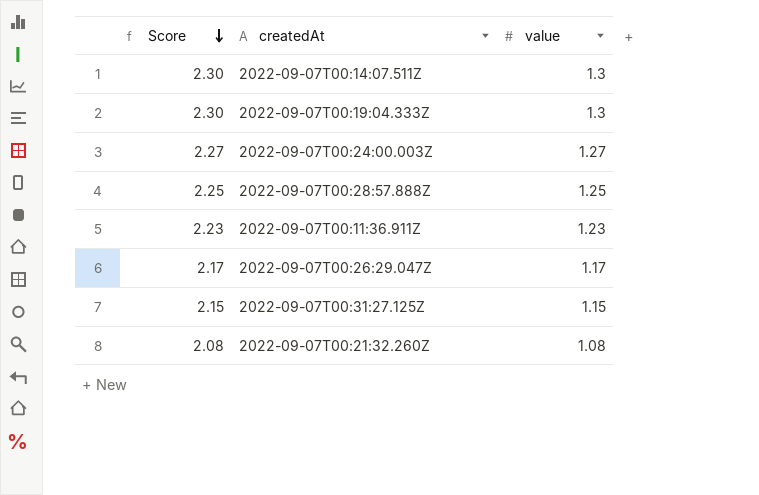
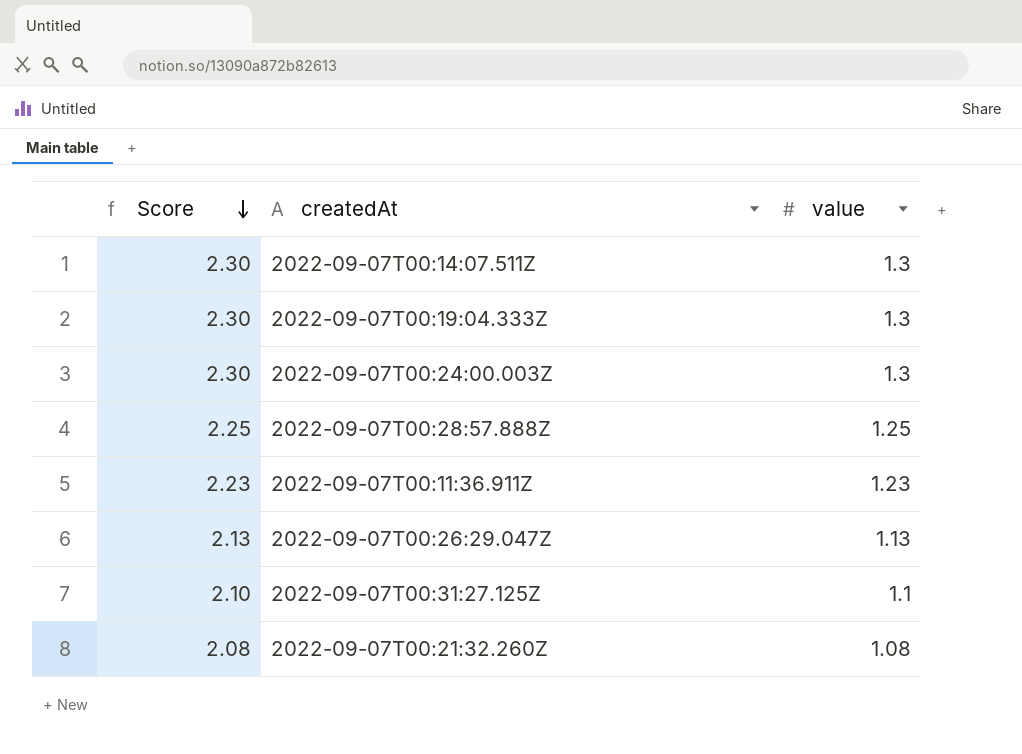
2022-09-07T00:24:00.003Z | Score: 2.27 -> 2.30
2022-09-07T00:24:00.003Z | value: 1.27 -> 1.3
2022-09-07T00:26:29.047Z | Score: 2.17 -> 2.13
2022-09-07T00:26:29.047Z | value: 1.17 -> 1.13
2022-09-07T00:31:27.125Z | Score: 2.15 -> 2.10
2022-09-07T00:31:27.125Z | value: 1.15 -> 1.1

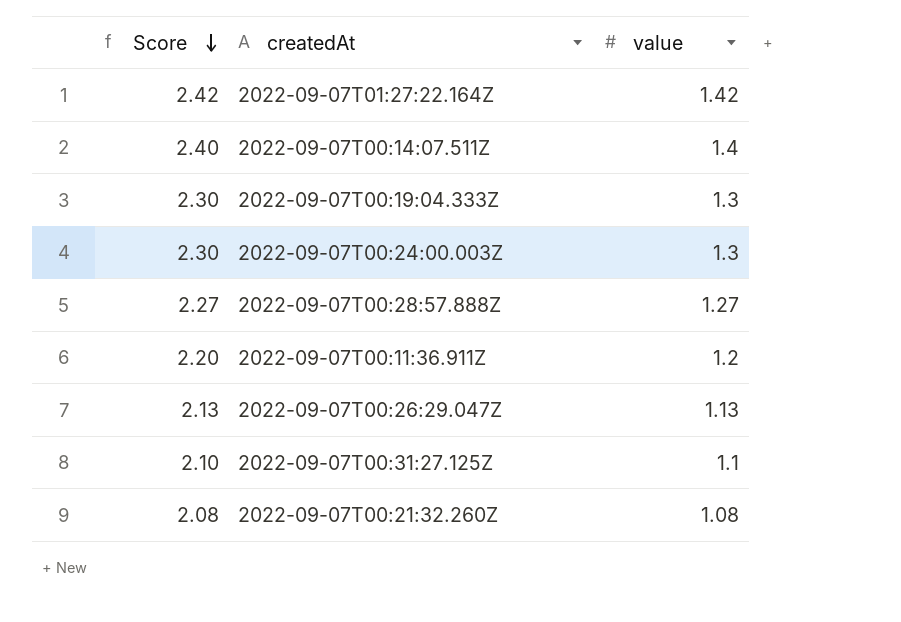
row 2022-09-07T01:27:22.164Z: none -> 2.42 | 1.42
2022-09-07T00:14:07.511Z | Score: 2.30 -> 2.40
2022-09-07T00:14:07.511Z | value: 1.3 -> 1.4
2022-09-07T00:28:57.888Z | Score: 2.25 -> 2.27
2022-09-07T00:28:57.888Z | value: 1.25 -> 1.27
2022-09-07T00:11:36.911Z | Score: 2.23 -> 2.20
2022-09-07T00:11:36.911Z | value: 1.23 -> 1.2

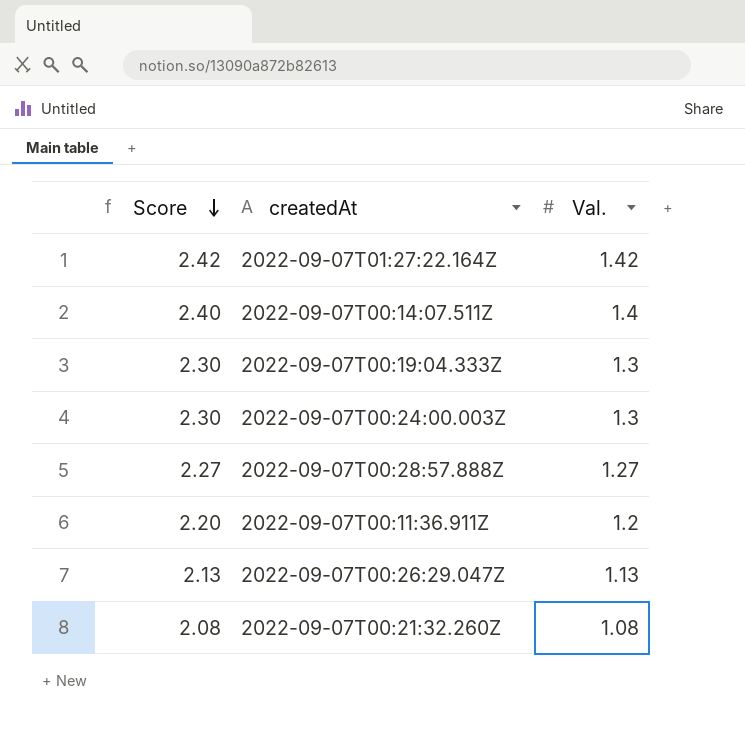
column name: value -> Val.
row 2022-09-07T00:31:27.125Z: 2.10 | 1.1 -> none

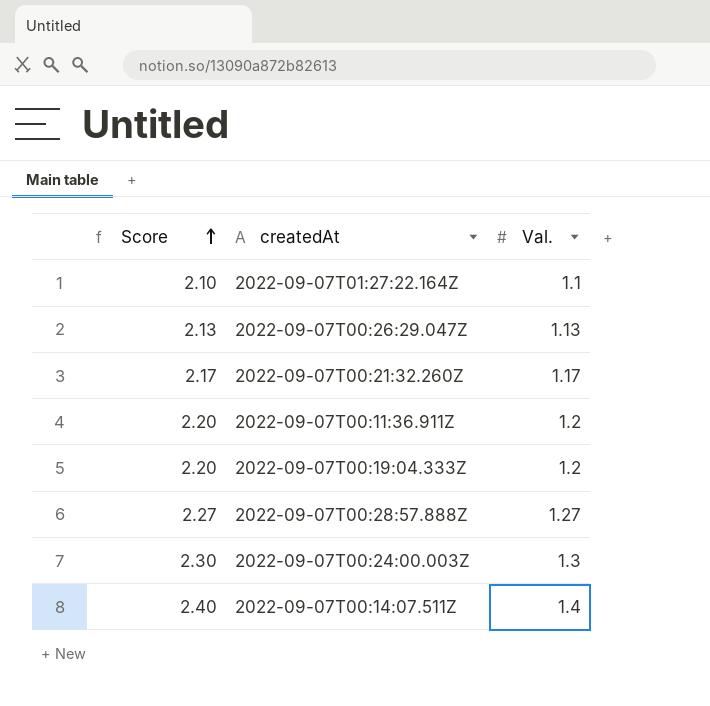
row order: Score descending -> Score ascending
2022-09-07T01:27:22.164Z | Score: 2.42 -> 2.10
2022-09-07T01:27:22.164Z | Val.: 1.42 -> 1.1
2022-09-07T00:21:32.260Z | Score: 2.08 -> 2.17
2022-09-07T00:21:32.260Z | Val.: 1.08 -> 1.17
2022-09-07T00:19:04.333Z | Score: 2.30 -> 2.20
2022-09-07T00:19:04.333Z | Val.: 1.3 -> 1.2

